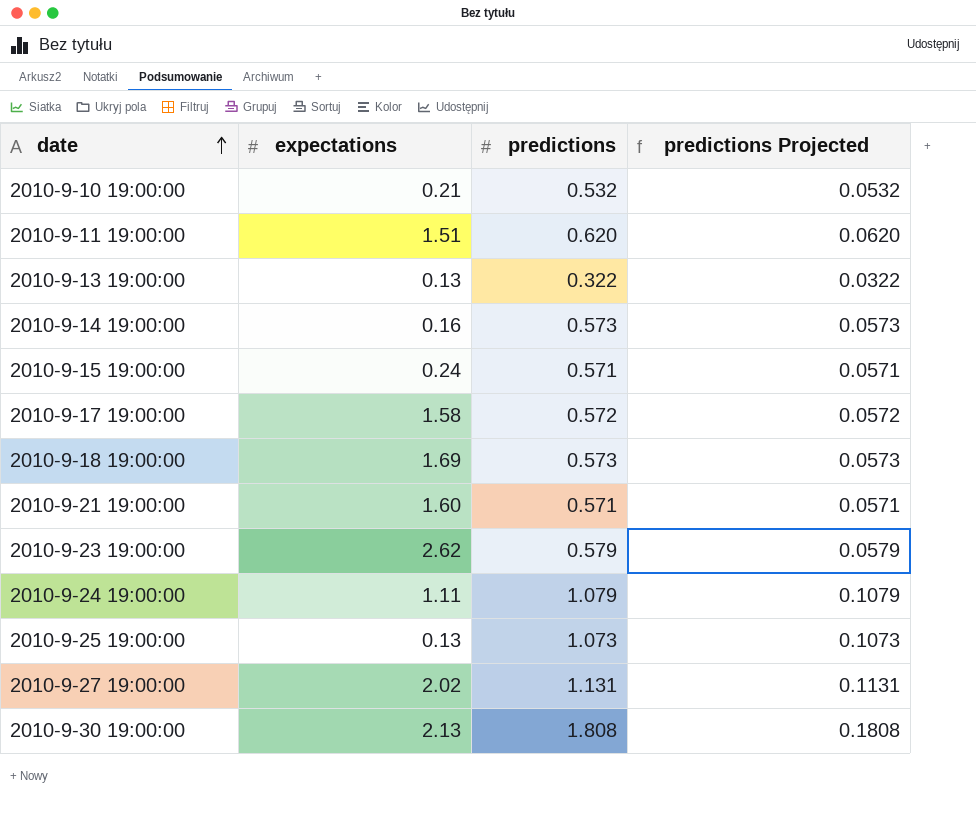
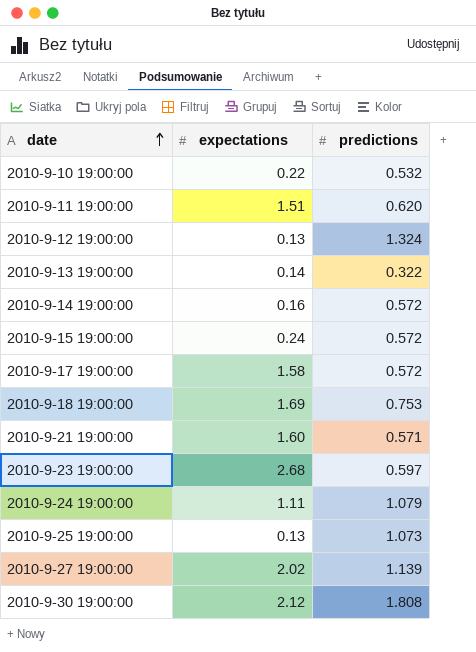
column predictions Projected | formula: [predictions] * 0.1 -> none
2010-9-10 19:00:00 | expectations: 0.21 -> 0.22
row 2010-9-12 19:00:00: none -> 0.13 | 1.324
2010-9-13 19:00:00 | expectations: 0.13 -> 0.14
2010-9-14 19:00:00 | predictions: 0.573 -> 0.572
2010-9-15 19:00:00 | predictions: 0.571 -> 0.572
2010-9-18 19:00:00 | predictions: 0.573 -> 0.753
2010-9-23 19:00:00 | expectations: 2.62 -> 2.68
2010-9-23 19:00:00 | predictions: 0.579 -> 0.597
2010-9-27 19:00:00 | predictions: 1.131 -> 1.139
2010-9-30 19:00:00 | expectations: 2.13 -> 2.12

